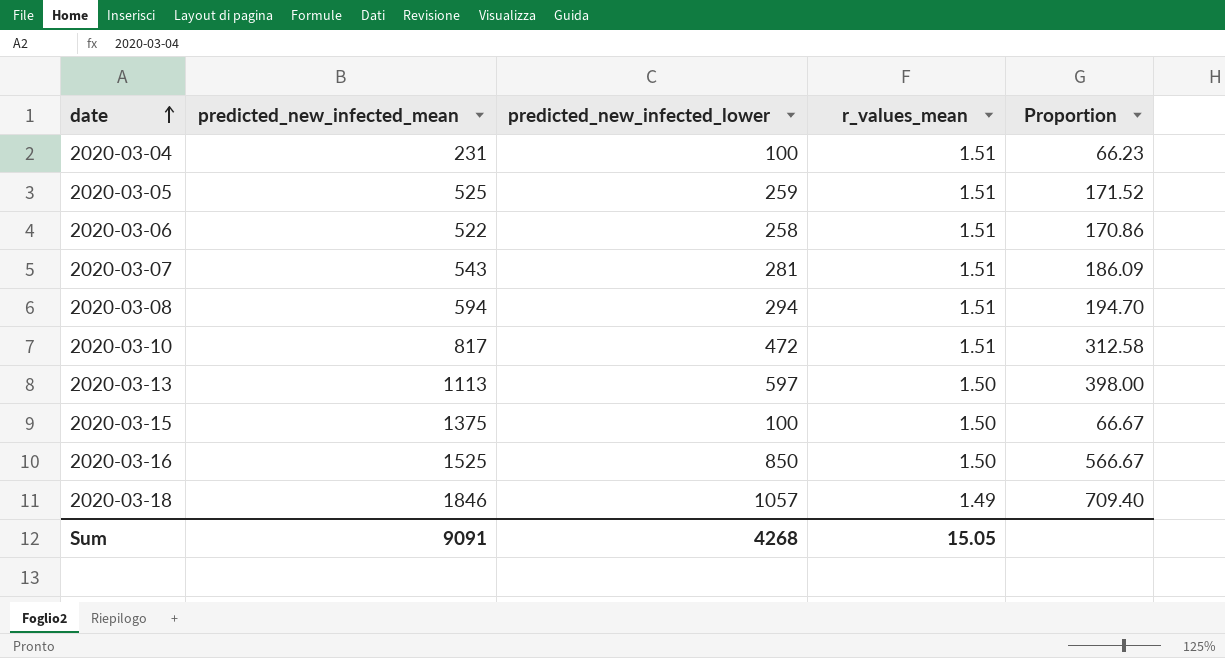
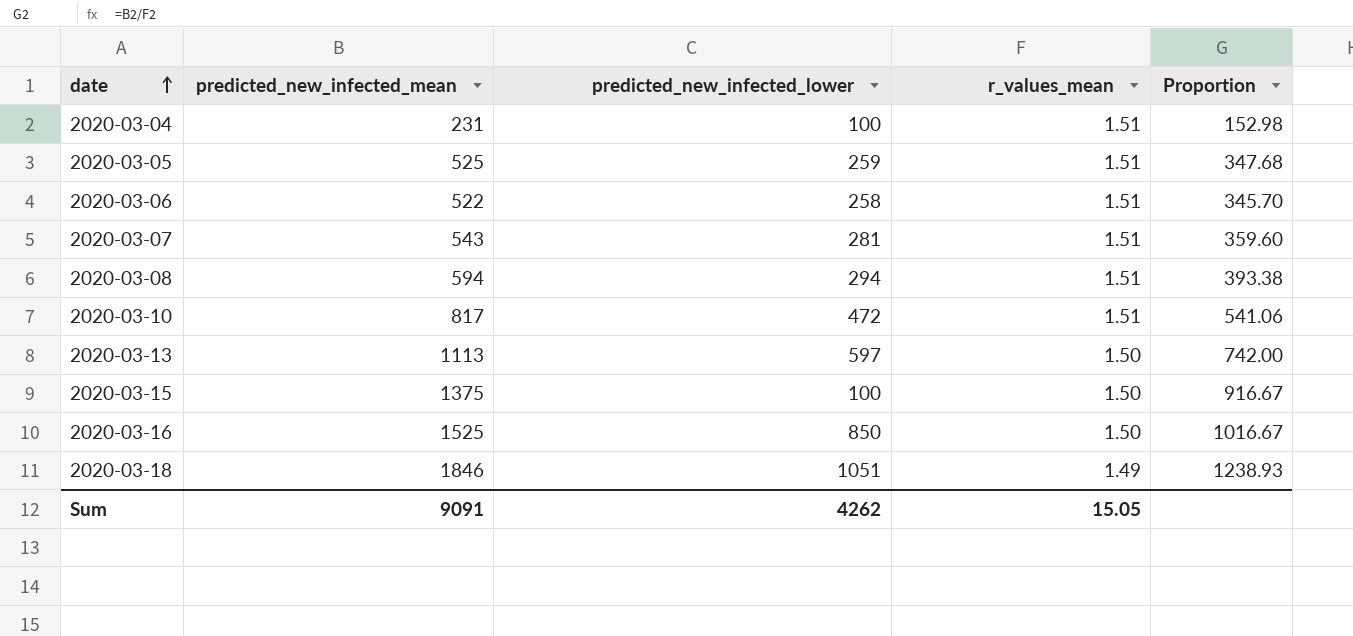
column Proportion | formula: [predicted_new_infected_lower] / [r_values_mean] -> [predicted_new_infected_mean] / [r_values_mean]
2020-03-18 | predicted_new_infected_lower: 1057 -> 1051
Sum | predicted_new_infected_lower: 4268 -> 4262

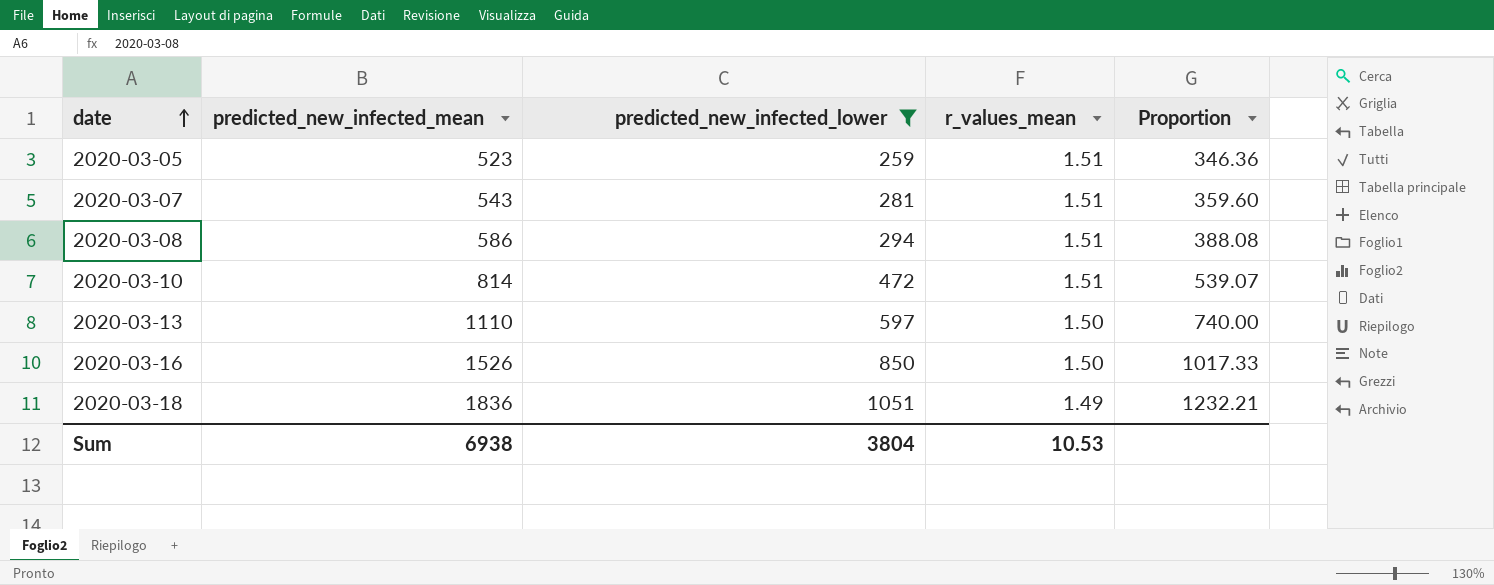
filter: none -> predicted_new_infected_lower >= 259
2020-03-05 | predicted_new_infected_mean: 525 -> 523
2020-03-05 | Proportion: 347.68 -> 346.36
2020-03-08 | predicted_new_infected_mean: 594 -> 586
2020-03-08 | Proportion: 393.38 -> 388.08
2020-03-10 | predicted_new_infected_mean: 817 -> 814
2020-03-10 | Proportion: 541.06 -> 539.07
2020-03-13 | predicted_new_infected_mean: 1113 -> 1110
2020-03-13 | Proportion: 742.00 -> 740.00
2020-03-16 | predicted_new_infected_mean: 1525 -> 1526
2020-03-16 | Proportion: 1016.67 -> 1017.33
2020-03-18 | predicted_new_infected_mean: 1846 -> 1836
2020-03-18 | Proportion: 1238.93 -> 1232.21
Sum | predicted_new_infected_mean: 9091 -> 6938
Sum | predicted_new_infected_lower: 4262 -> 3804
Sum | r_values_mean: 15.05 -> 10.53

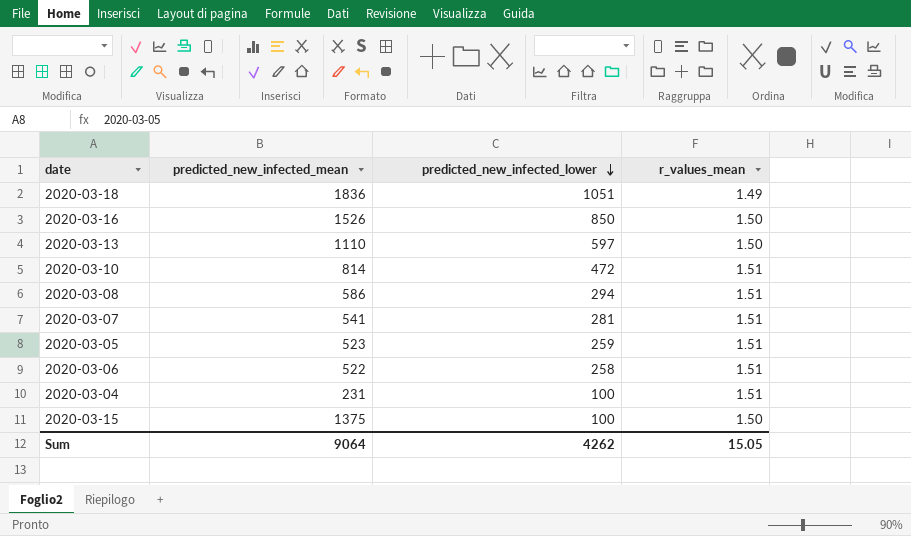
filter: predicted_new_infected_lower >= 259 -> none
row order: date ascending -> predicted_new_infected_lower descending
column Proportion | formula: [predicted_new_infected_mean] / [r_values_mean] -> none
2020-03-07 | predicted_new_infected_mean: 543 -> 541
Sum | predicted_new_infected_mean: 6938 -> 9064
Sum | predicted_new_infected_lower: 3804 -> 4262
Sum | r_values_mean: 10.53 -> 15.05

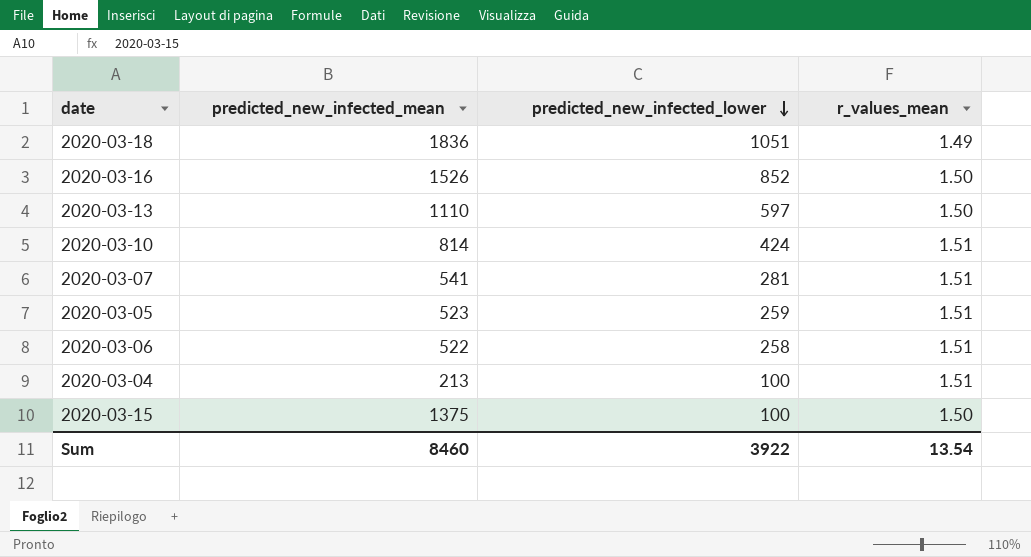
row 2020-03-08: 586 | 294 | 1.51 -> none
2020-03-16 | predicted_new_infected_lower: 850 -> 852
2020-03-10 | predicted_new_infected_lower: 472 -> 424
2020-03-04 | predicted_new_infected_mean: 231 -> 213
Sum | predicted_new_infected_mean: 9064 -> 8460
Sum | predicted_new_infected_lower: 4262 -> 3922
Sum | r_values_mean: 15.05 -> 13.54

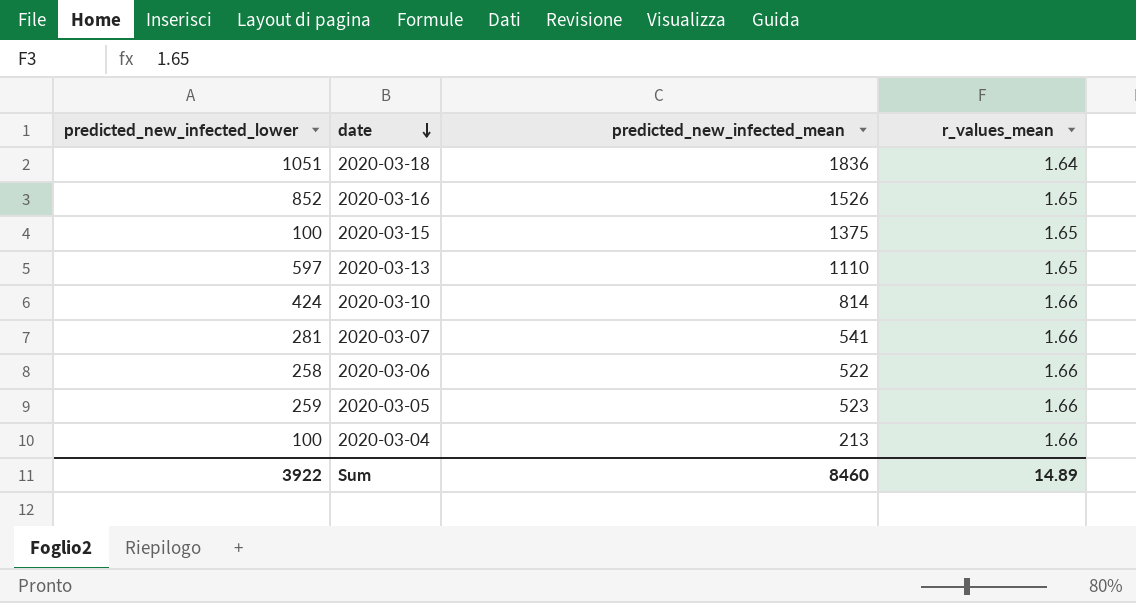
row order: predicted_new_infected_lower descending -> date descending
column predicted_new_infected_lower | position: 3 -> 1
2020-03-18 | r_values_mean: 1.49 -> 1.64
2020-03-16 | r_values_mean: 1.50 -> 1.65
2020-03-15 | r_values_mean: 1.50 -> 1.65
2020-03-13 | r_values_mean: 1.50 -> 1.65
2020-03-10 | r_values_mean: 1.51 -> 1.66
2020-03-07 | r_values_mean: 1.51 -> 1.66
2020-03-06 | r_values_mean: 1.51 -> 1.66
2020-03-05 | r_values_mean: 1.51 -> 1.66
2020-03-04 | r_values_mean: 1.51 -> 1.66
Sum | r_values_mean: 13.54 -> 14.89

